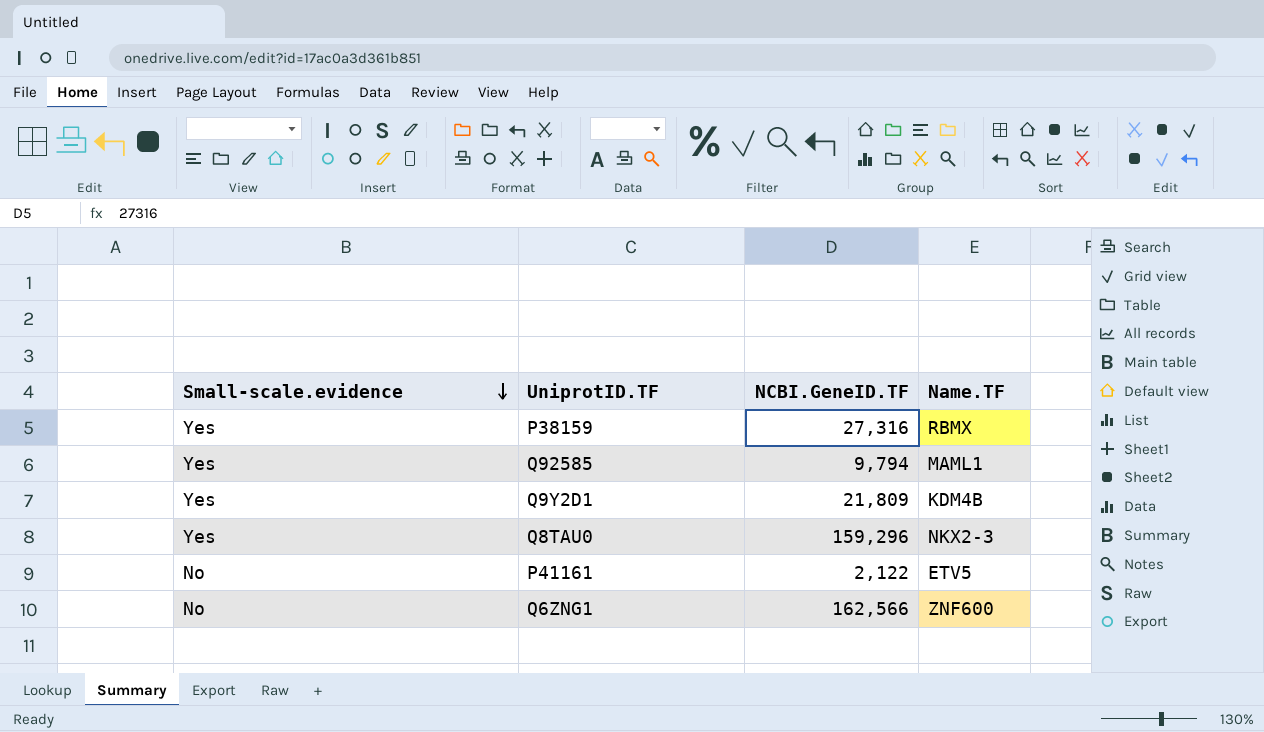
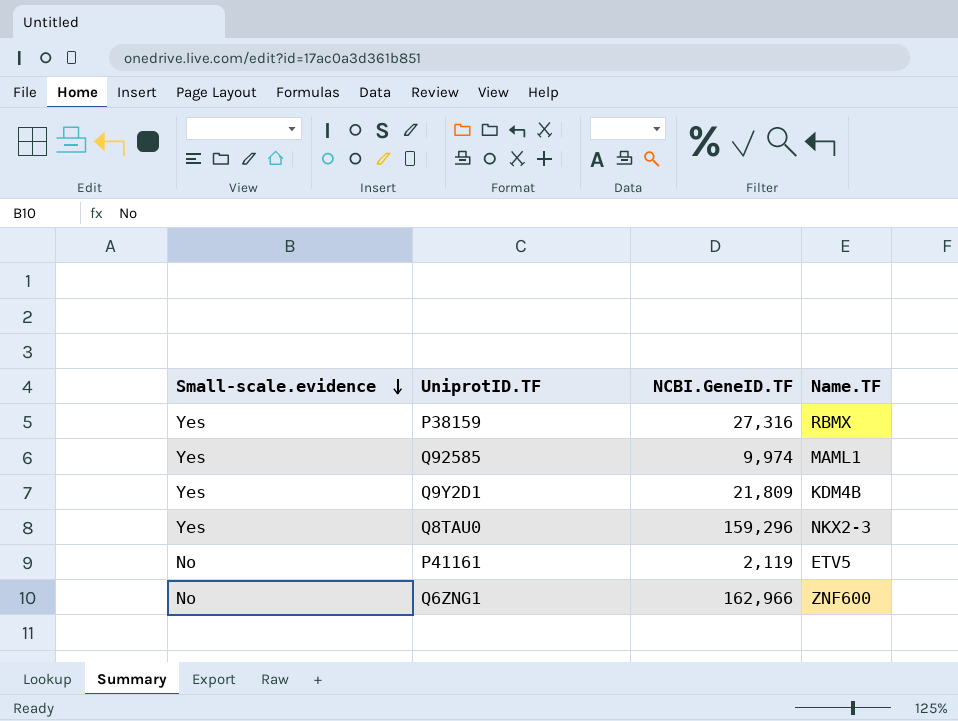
Q92585 | NCBI.GeneID.TF: 9,794 -> 9,974
P41161 | NCBI.GeneID.TF: 2,122 -> 2,119
Q6ZNG1 | NCBI.GeneID.TF: 162,566 -> 162,966

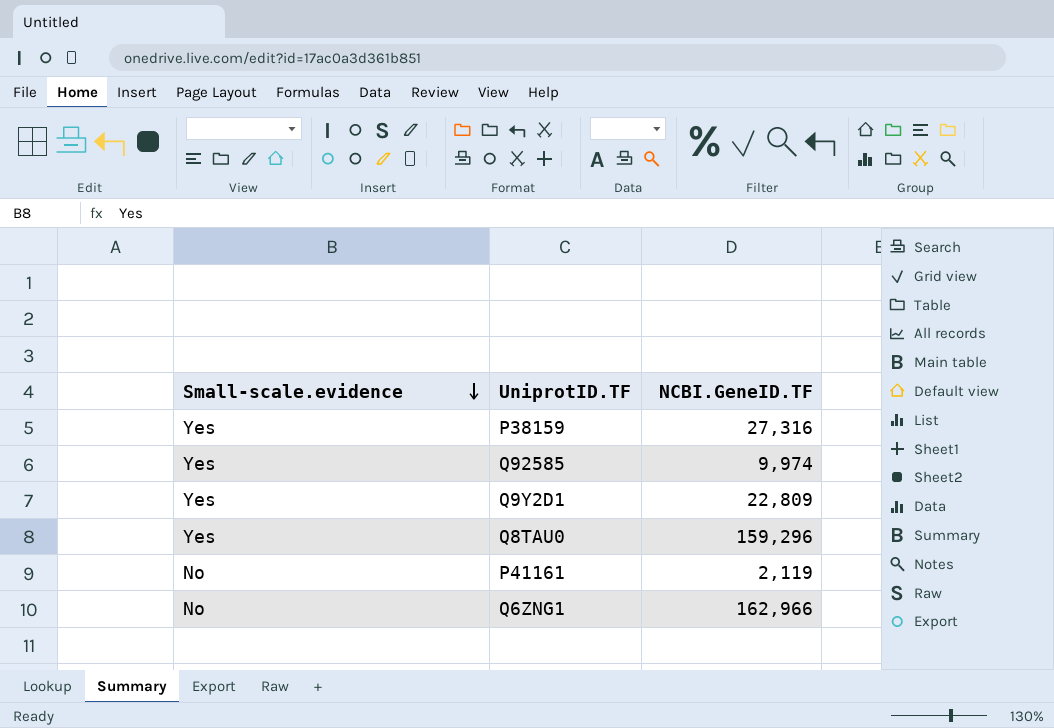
column Name.TF | position: 4 -> none
Q9Y2D1 | NCBI.GeneID.TF: 21,809 -> 22,809

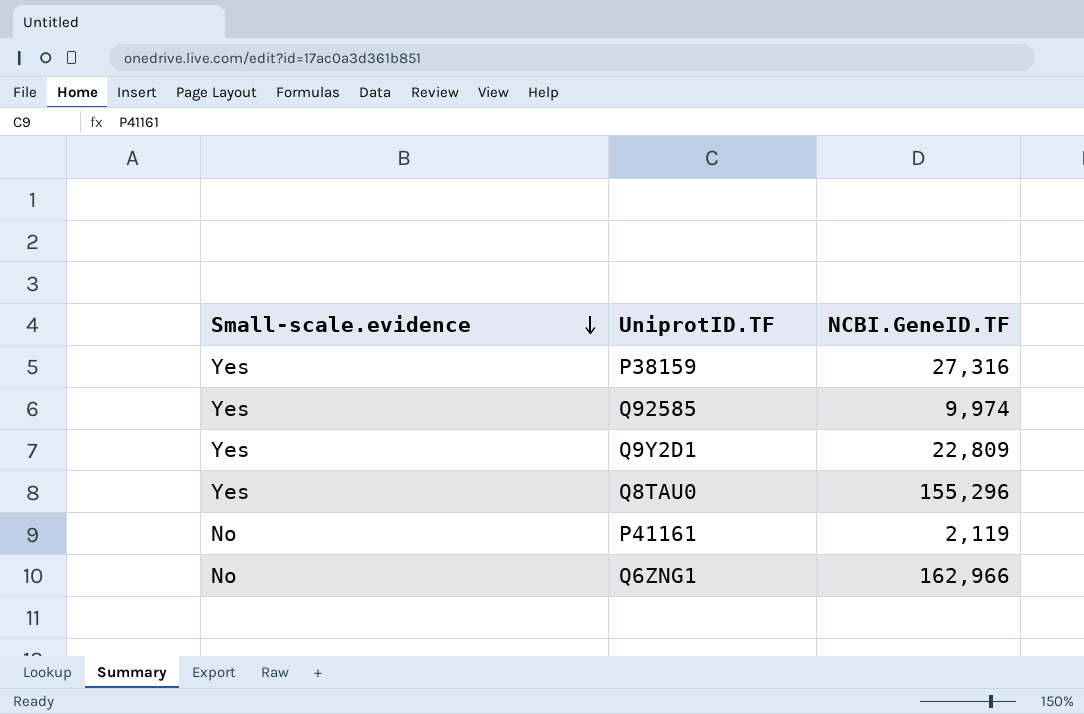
Q8TAU0 | NCBI.GeneID.TF: 159,296 -> 155,296

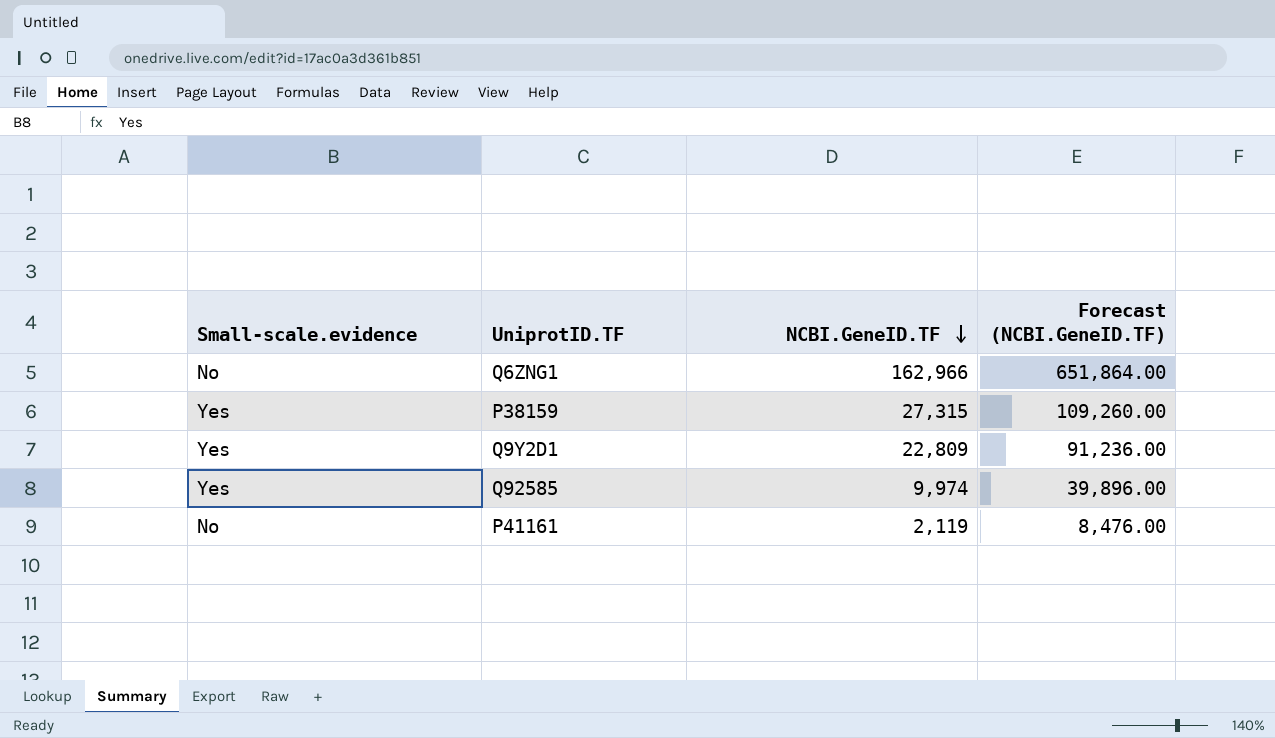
row order: Small-scale.evidence descending -> NCBI.GeneID.TF descending
column Forecast (NCBI.GeneID.TF) | formula: none -> [NCBI.GeneID.TF] * 4
row Q8TAU0: Yes | 155,296 -> none
P38159 | NCBI.GeneID.TF: 27,316 -> 27,315

